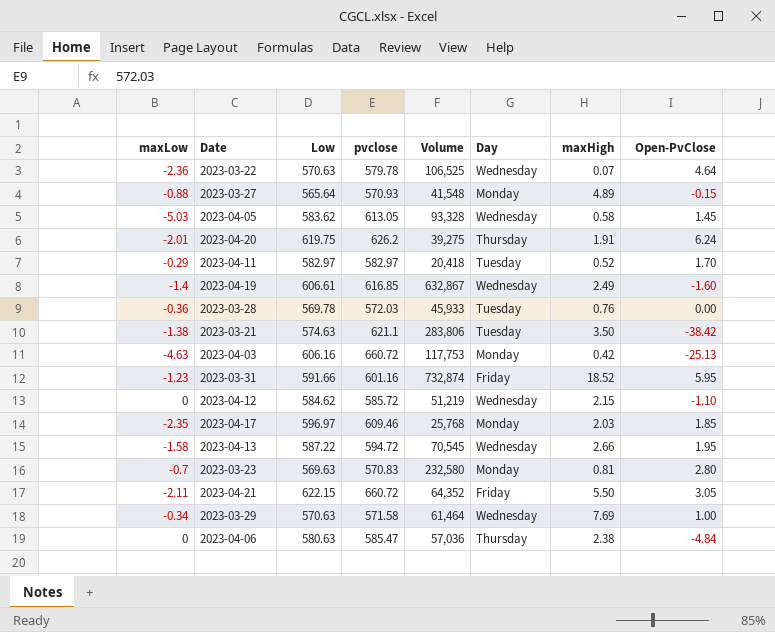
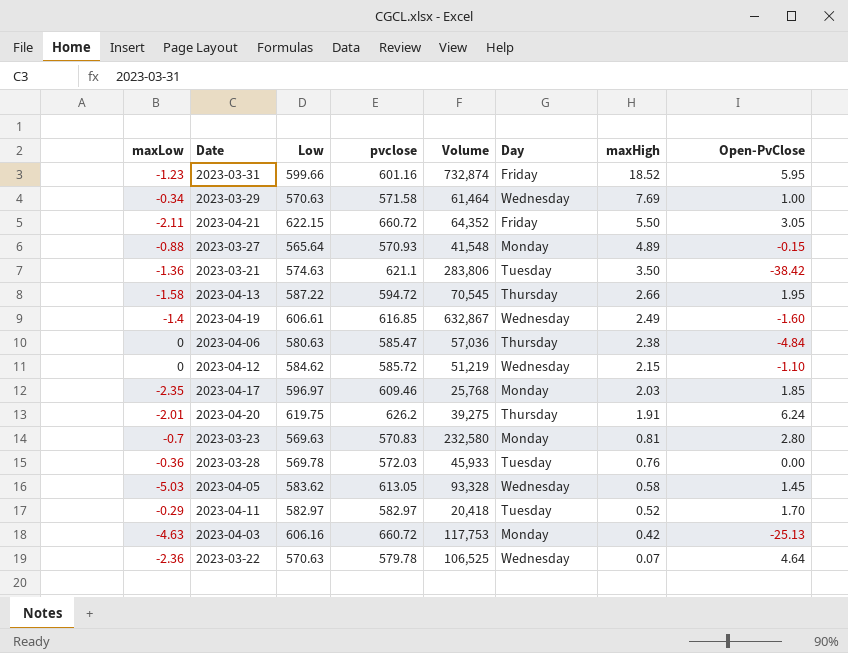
row order: none -> maxHigh descending
2023-03-31 | Low: 591.66 -> 599.66
2023-03-21 | maxLow: -1.38 -> -1.36
2023-04-13 | Day: Wednesday -> Thursday

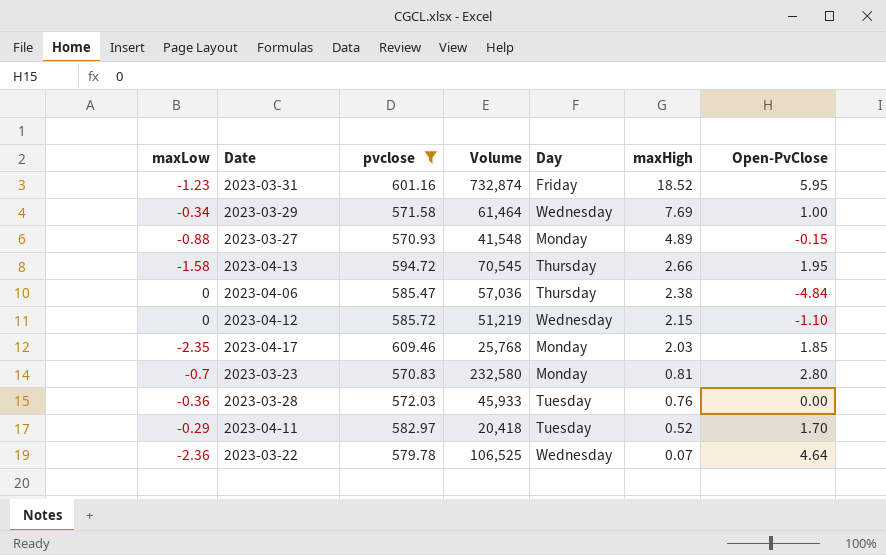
filter: none -> pvclose <= 609.46
column Low | position: 3 -> none

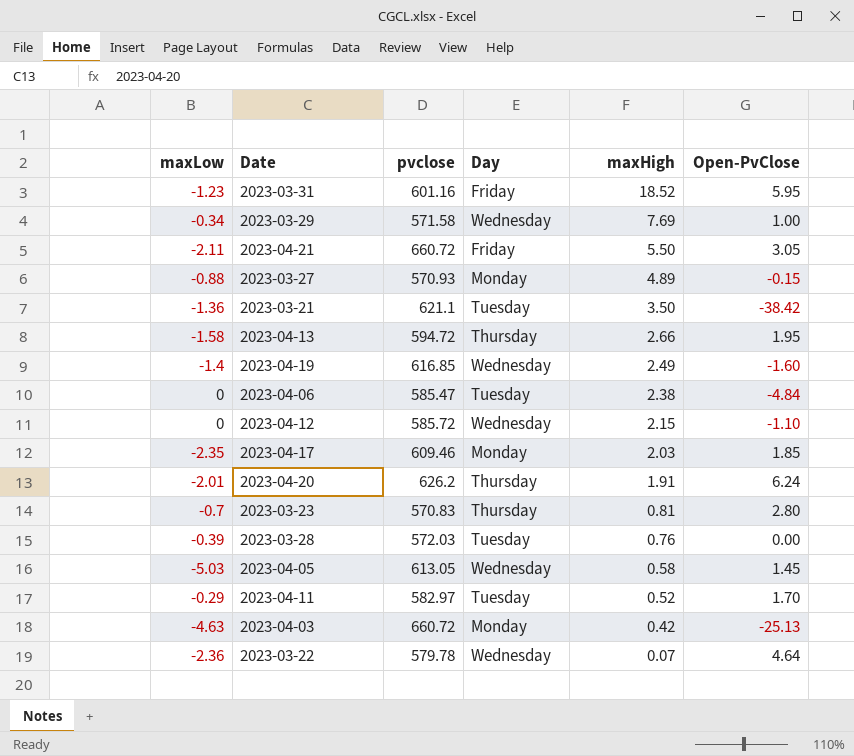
filter: pvclose <= 609.46 -> none
column Volume | position: 4 -> none
2023-04-06 | Day: Thursday -> Tuesday
2023-03-23 | Day: Monday -> Thursday
2023-03-28 | maxLow: -0.36 -> -0.39

